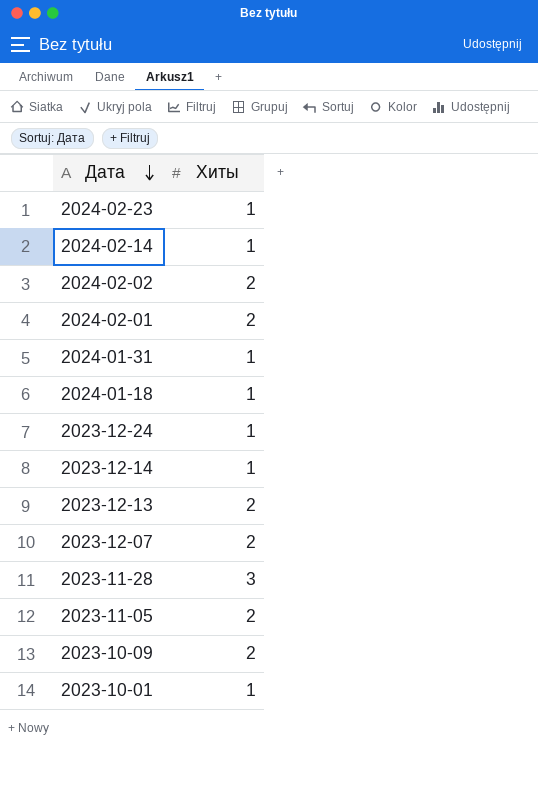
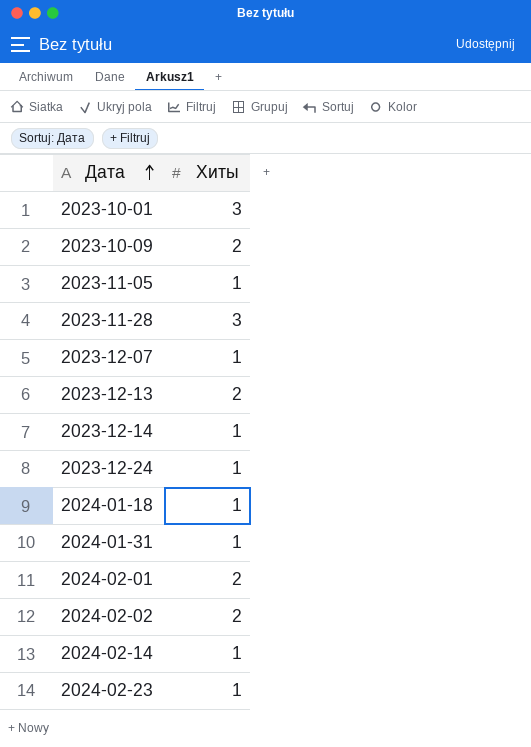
row order: Дата descending -> Дата ascending
2023-10-01 | Хиты: 1 -> 3
2023-11-05 | Хиты: 2 -> 1
2023-12-07 | Хиты: 2 -> 1

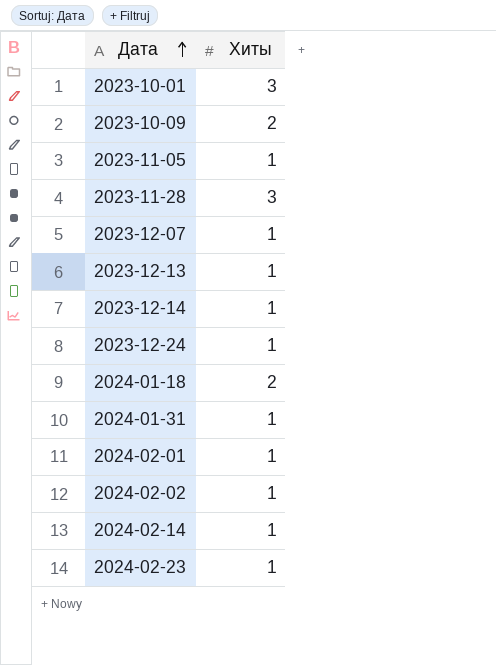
2023-12-13 | Хиты: 2 -> 1
2024-01-18 | Хиты: 1 -> 2
2024-02-01 | Хиты: 2 -> 1
2024-02-02 | Хиты: 2 -> 1

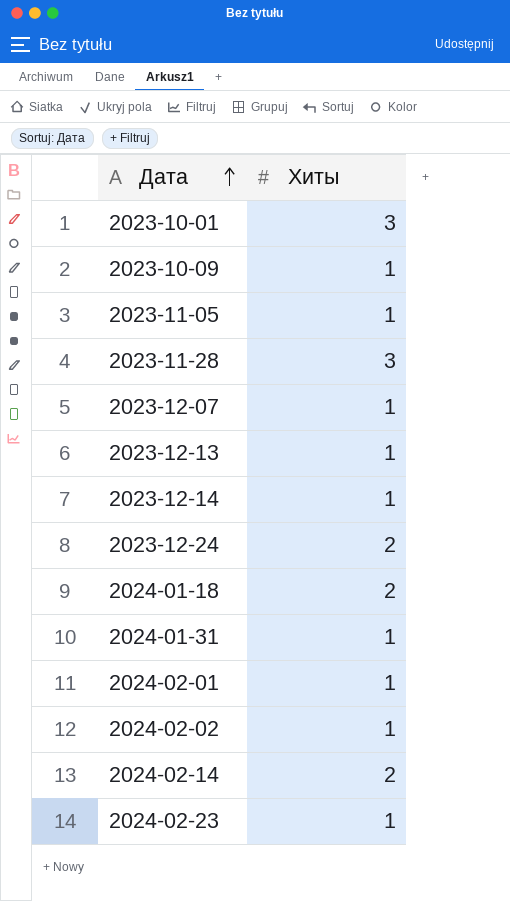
2023-10-09 | Хиты: 2 -> 1
2023-12-24 | Хиты: 1 -> 2
2024-02-14 | Хиты: 1 -> 2

